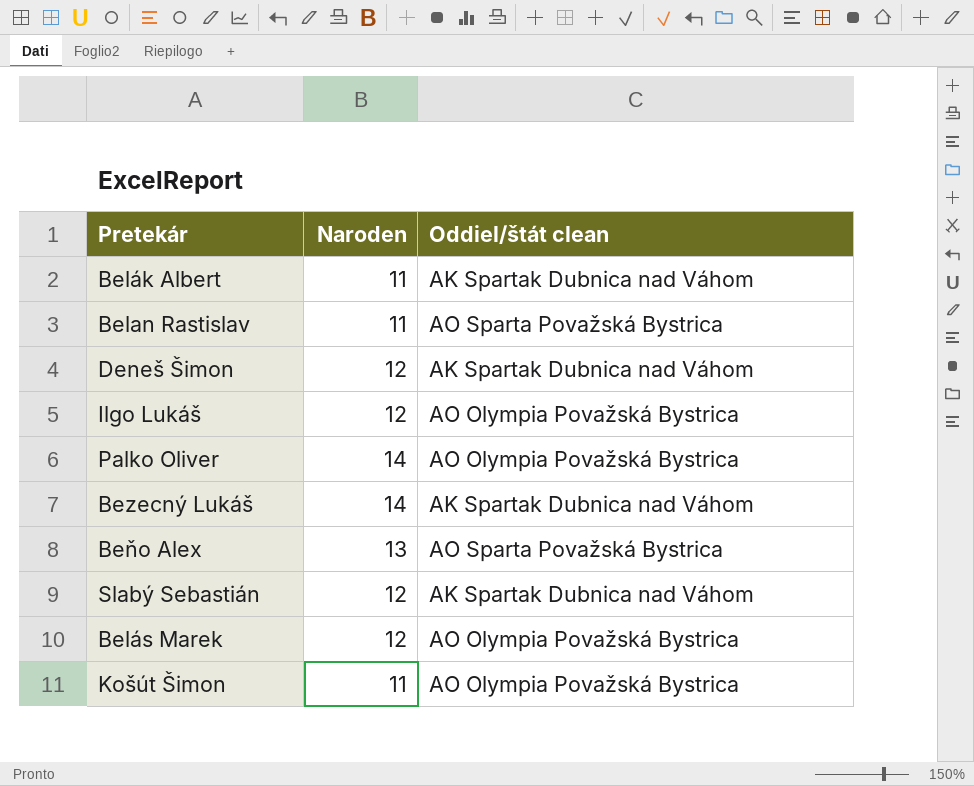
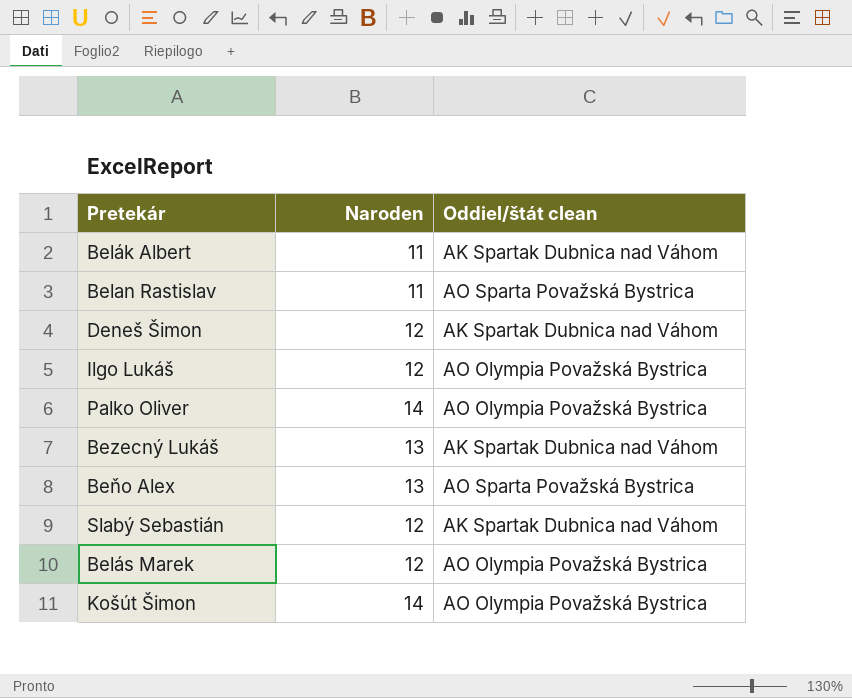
Bezecný Lukáš | Naroden: 14 -> 13
Košút Šimon | Naroden: 11 -> 14

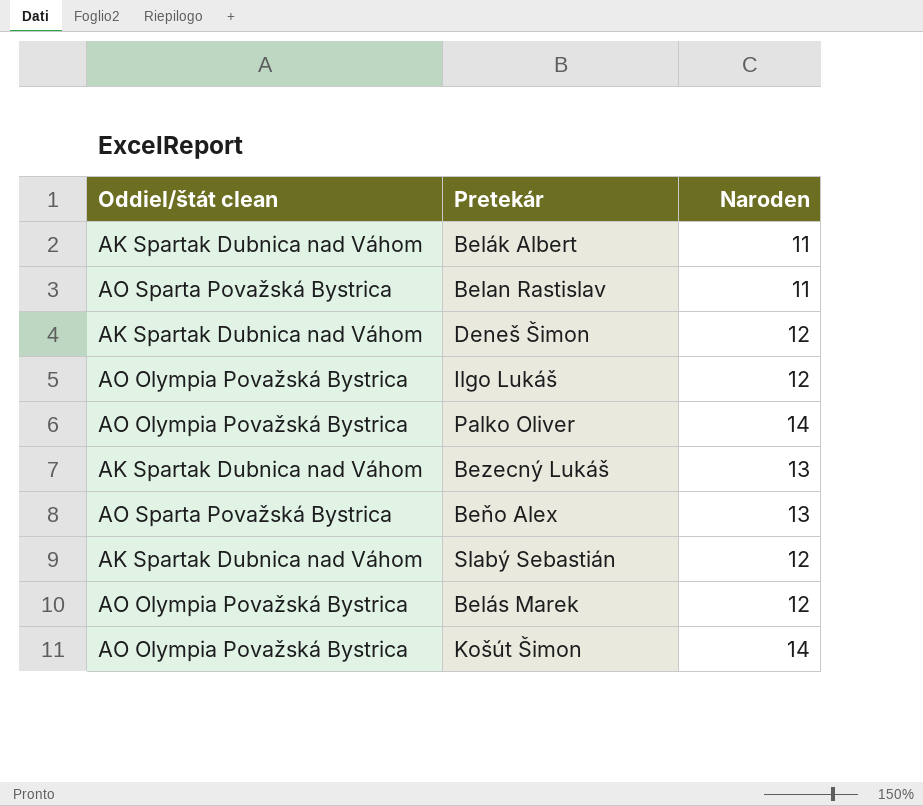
column Oddiel/štát clean | position: 3 -> 1

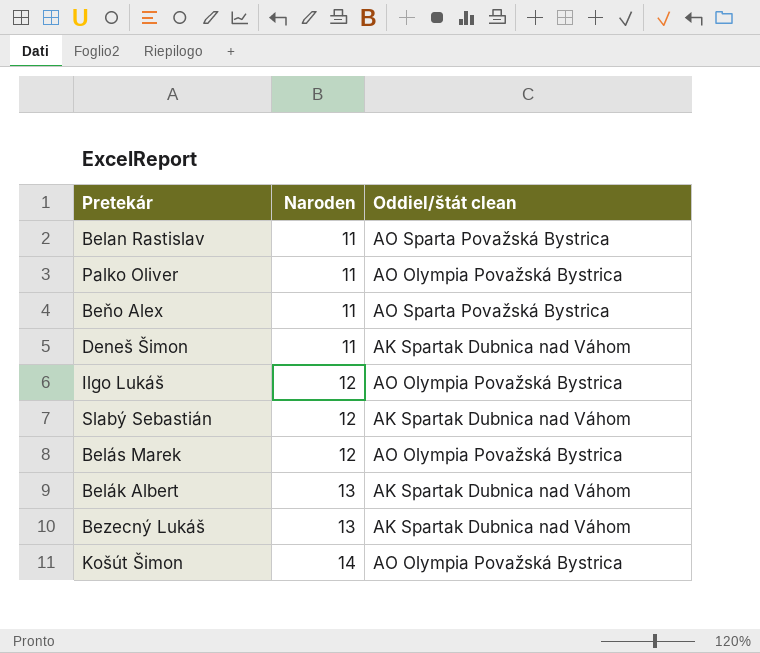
row order: none -> Naroden ascending
column Oddiel/štát clean | position: 1 -> 3
Palko Oliver | Naroden: 14 -> 11
Beňo Alex | Naroden: 13 -> 11
Deneš Šimon | Naroden: 12 -> 11
Belák Albert | Naroden: 11 -> 13

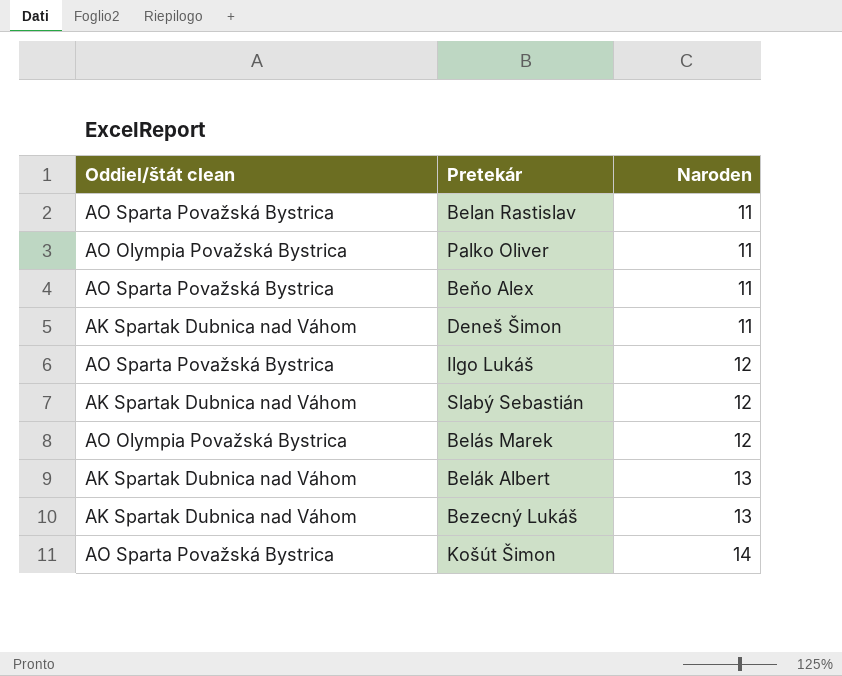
column Oddiel/štát clean | position: 3 -> 1
Ilgo Lukáš | Oddiel/štát clean: AO Olympia Považská Bystrica -> AO Sparta Považská Bystrica
Košút Šimon | Oddiel/štát clean: AO Olympia Považská Bystrica -> AO Sparta Považská Bystrica

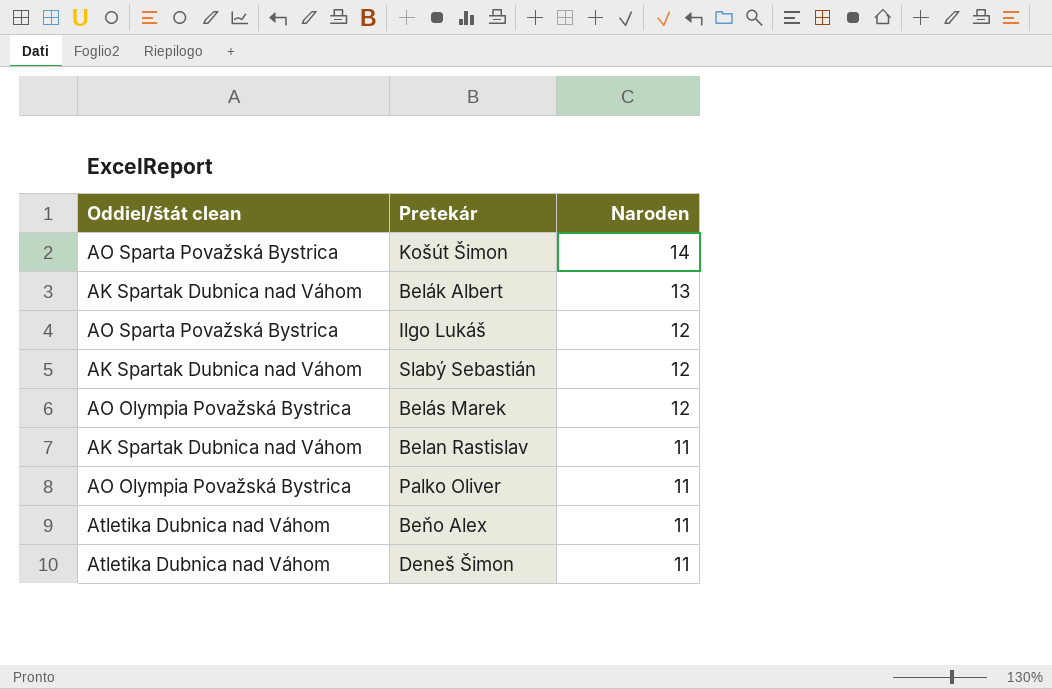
row order: Naroden ascending -> Naroden descending
row Bezecný Lukáš: AK Spartak Dubnica nad Váhom | 13 -> none
Belan Rastislav | Oddiel/štát clean: AO Sparta Považská Bystrica -> AK Spartak Dubnica nad Váhom
Beňo Alex | Oddiel/štát clean: AO Sparta Považská Bystrica -> Atletika Dubnica nad Váhom
Deneš Šimon | Oddiel/štát clean: AK Spartak Dubnica nad Váhom -> Atletika Dubnica nad Váhom

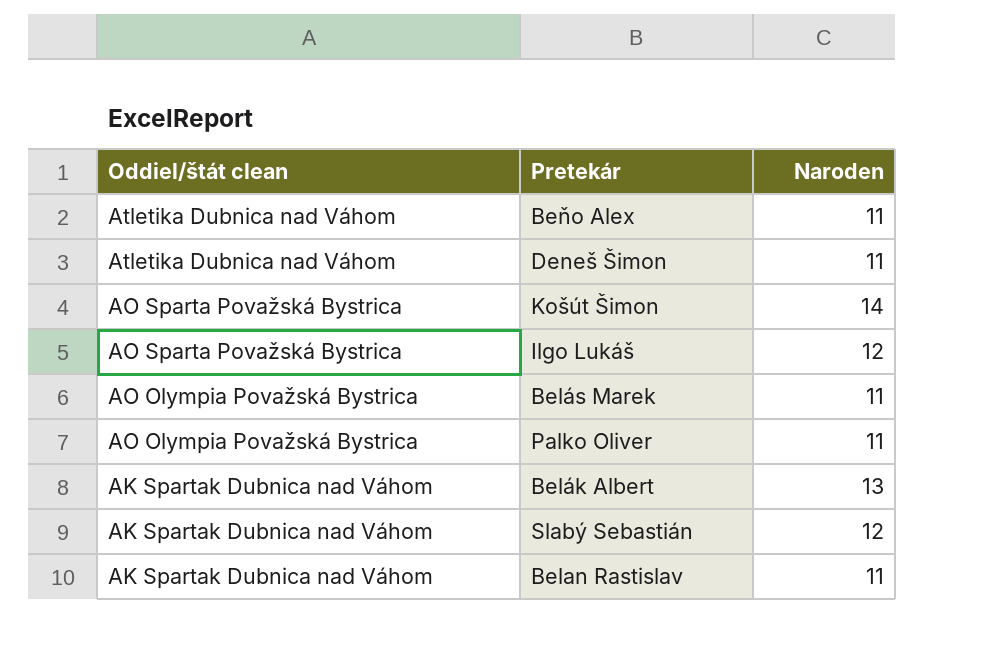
row order: Naroden descending -> Oddiel/štát clean descending
Belás Marek | Naroden: 12 -> 11

